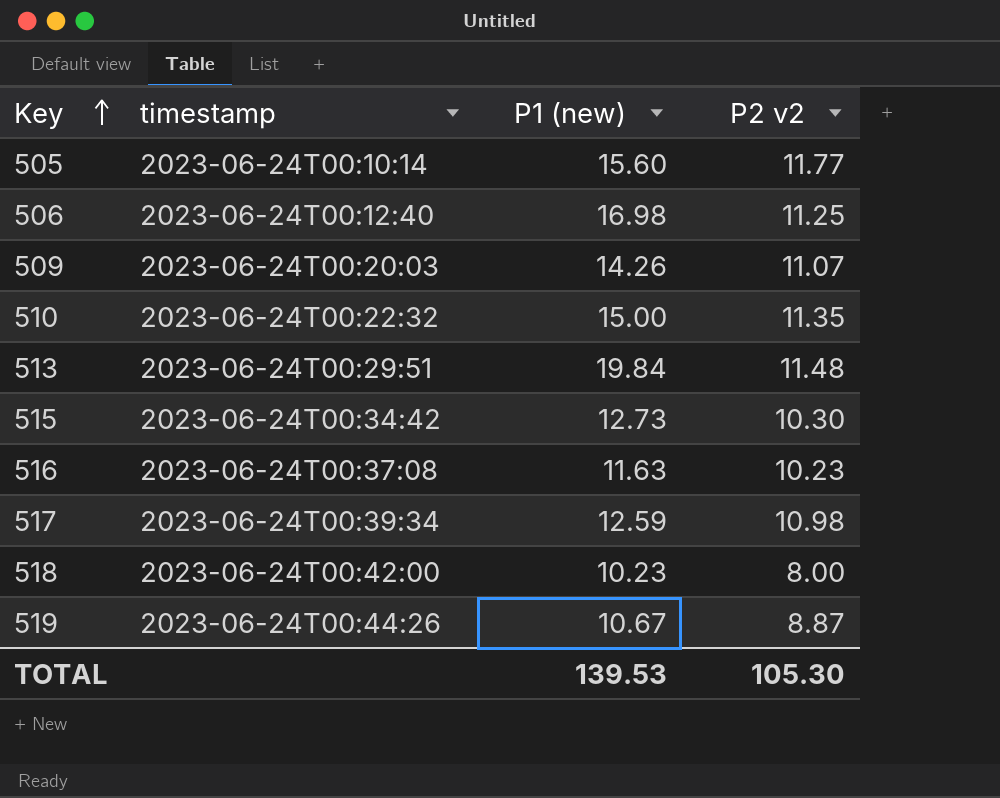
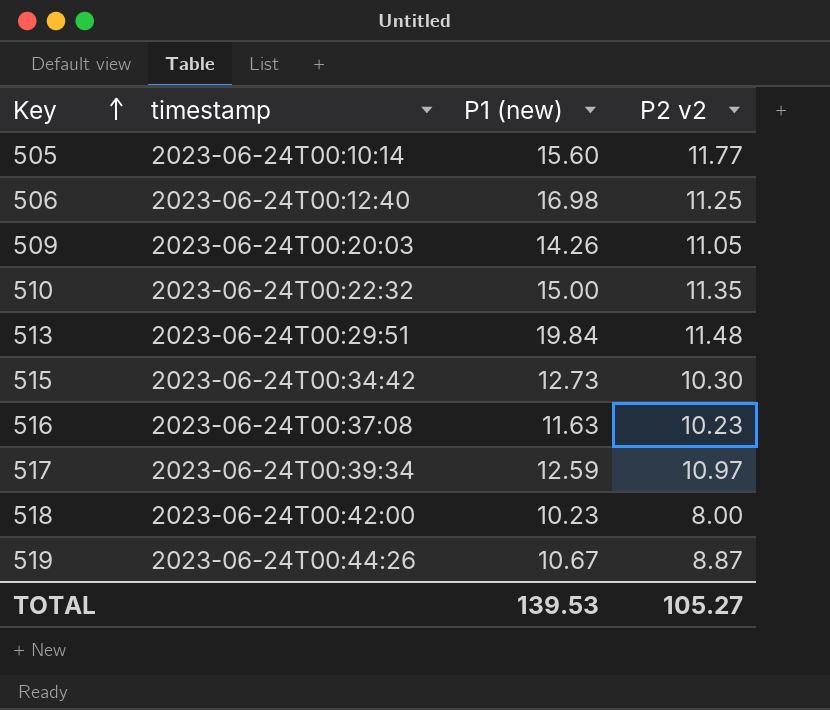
509 | P2 v2: 11.07 -> 11.05
517 | P2 v2: 10.98 -> 10.97
TOTAL | P2 v2: 105.30 -> 105.27

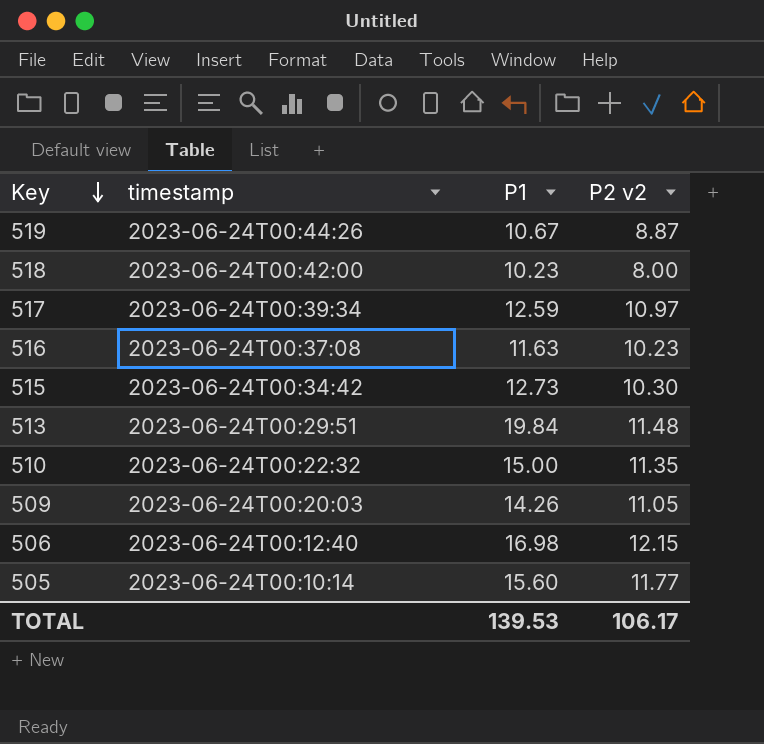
row order: Key ascending -> Key descending
column name: P1 (new) -> P1
506 | P2 v2: 11.25 -> 12.15
TOTAL | P2 v2: 105.27 -> 106.17

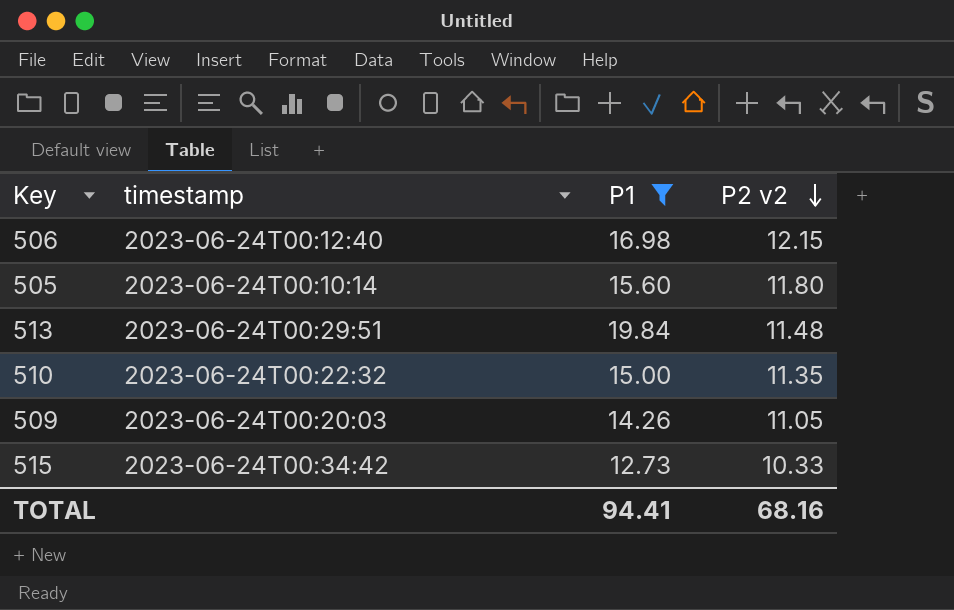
filter: none -> P1 >= 12.73
row order: Key descending -> P2 v2 descending
505 | P2 v2: 11.77 -> 11.80
515 | P2 v2: 10.30 -> 10.33
TOTAL | P1: 139.53 -> 94.41
TOTAL | P2 v2: 106.17 -> 68.16

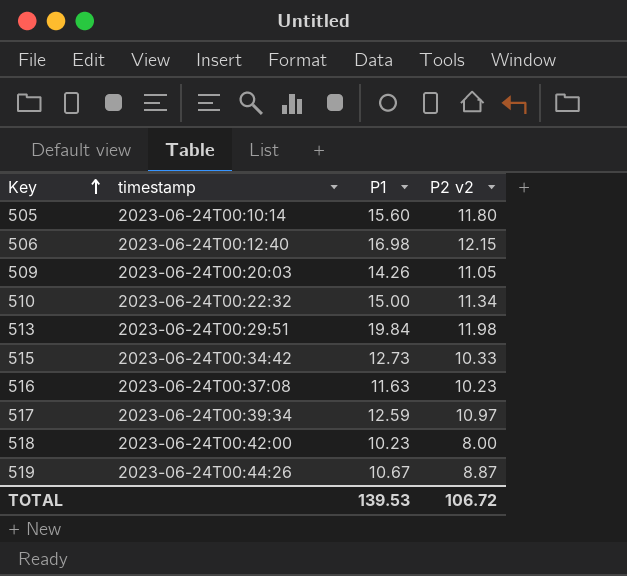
filter: P1 >= 12.73 -> none
row order: P2 v2 descending -> Key ascending
510 | P2 v2: 11.35 -> 11.34
513 | P2 v2: 11.48 -> 11.98
TOTAL | P1: 94.41 -> 139.53
TOTAL | P2 v2: 68.16 -> 106.72

